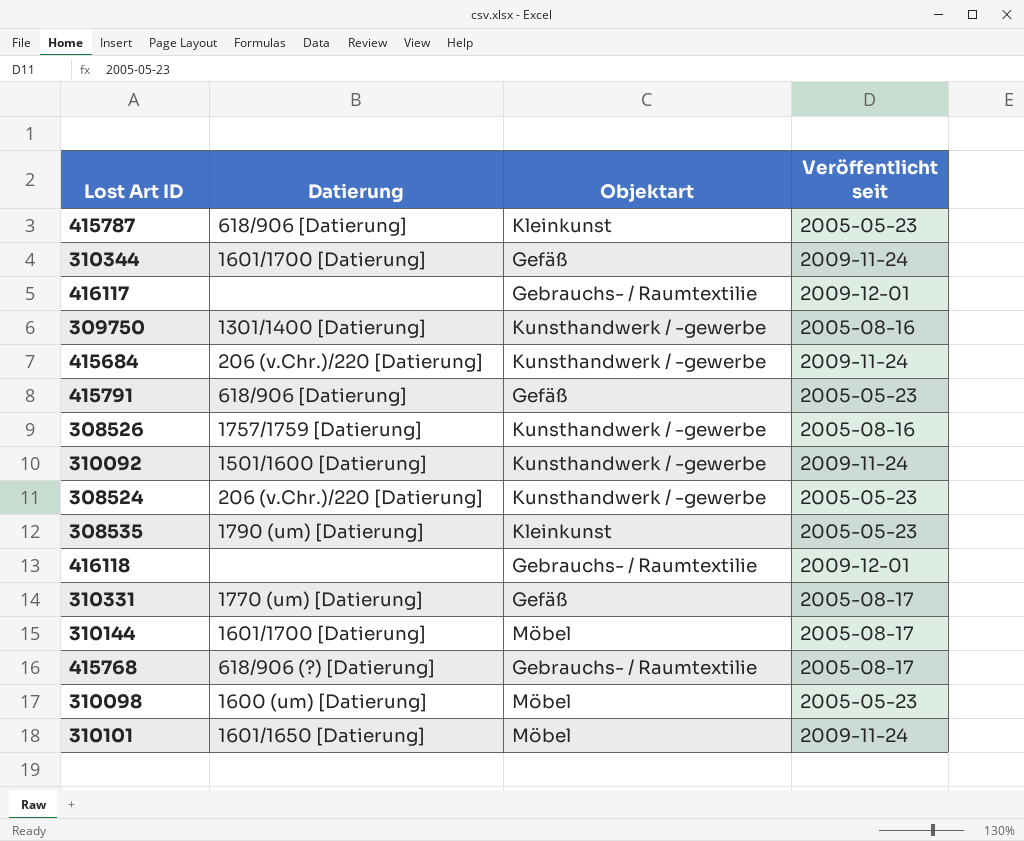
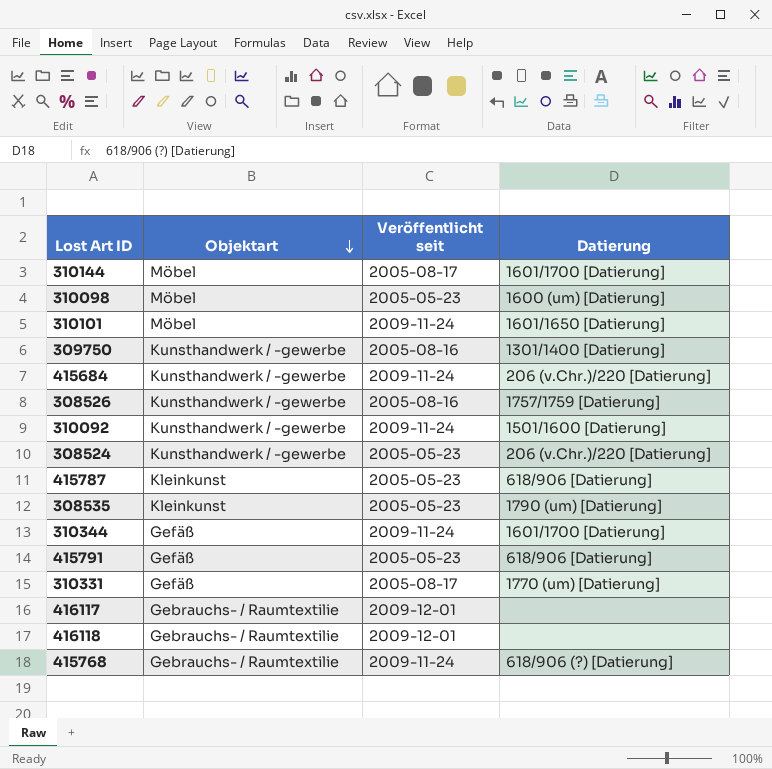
row order: none -> Objektart descending
column Datierung | position: 2 -> 4
415768 | Veröffentlicht seit: 2005-08-17 -> 2009-11-24

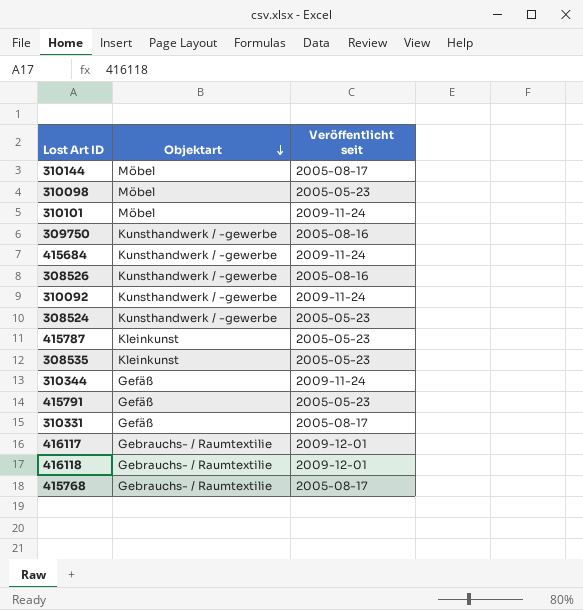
column Datierung | position: 4 -> none
415768 | Veröffentlicht seit: 2009-11-24 -> 2005-08-17

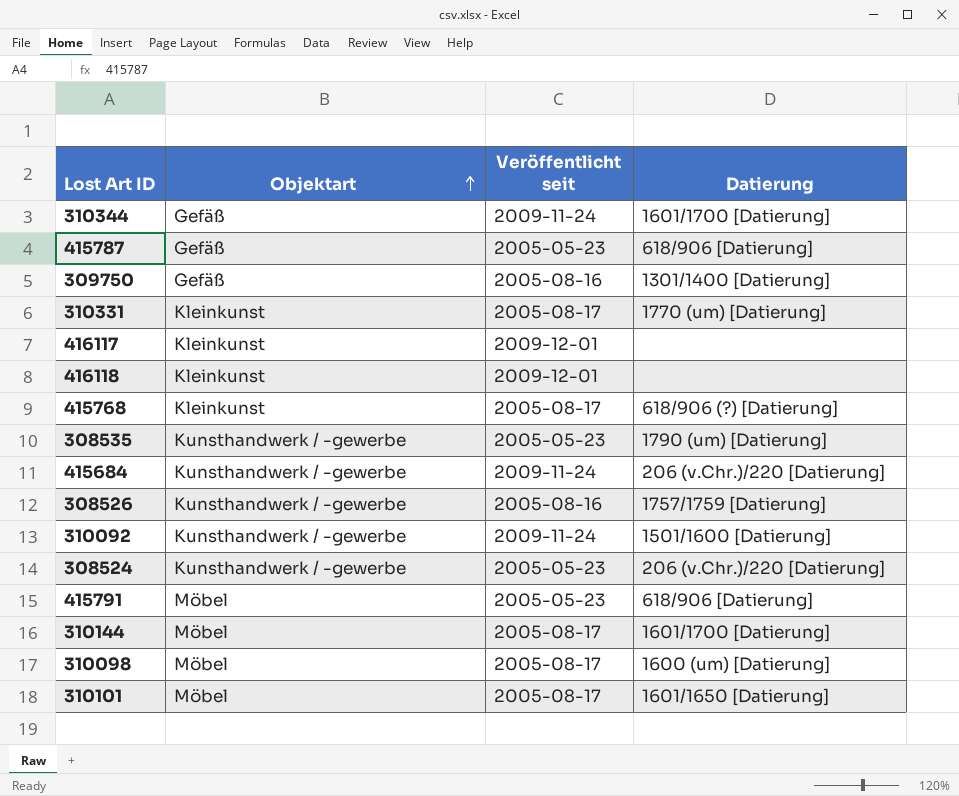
row order: Objektart descending -> Objektart ascending
column Datierung | position: none -> 4
415787 | Objektart: Kleinkunst -> Gefäß
309750 | Objektart: Kunsthandwerk / -gewerbe -> Gefäß
310331 | Objektart: Gefäß -> Kleinkunst
416117 | Objektart: Gebrauchs- / Raumtextilie -> Kleinkunst
416118 | Objektart: Gebrauchs- / Raumtextilie -> Kleinkunst
415768 | Objektart: Gebrauchs- / Raumtextilie -> Kleinkunst
308535 | Objektart: Kleinkunst -> Kunsthandwerk / -gewerbe
415791 | Objektart: Gefäß -> Möbel
310098 | Veröffentlicht seit: 2005-05-23 -> 2005-08-17
310101 | Veröffentlicht seit: 2009-11-24 -> 2005-08-17

